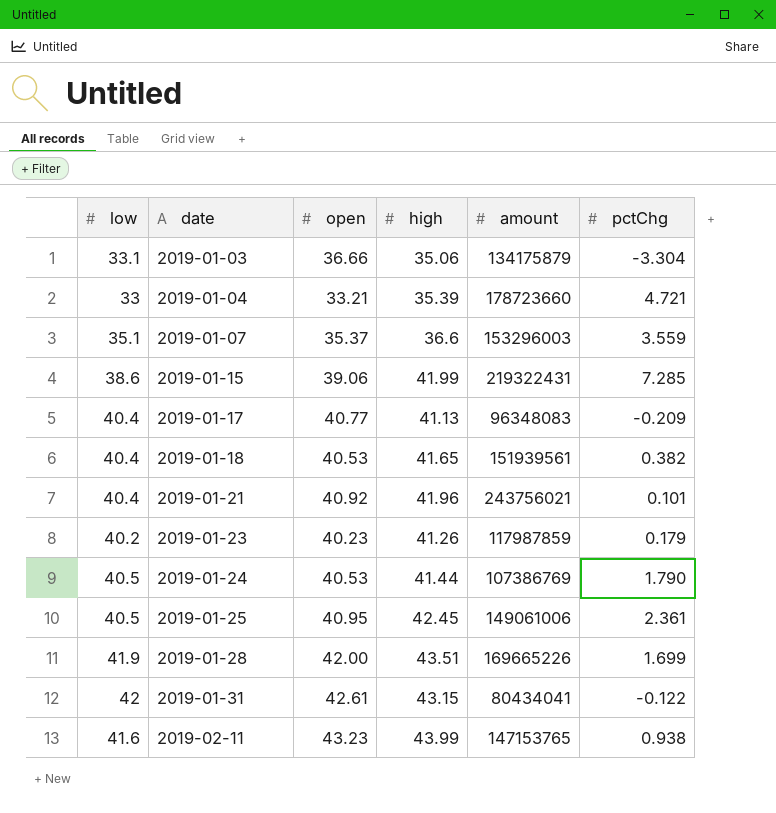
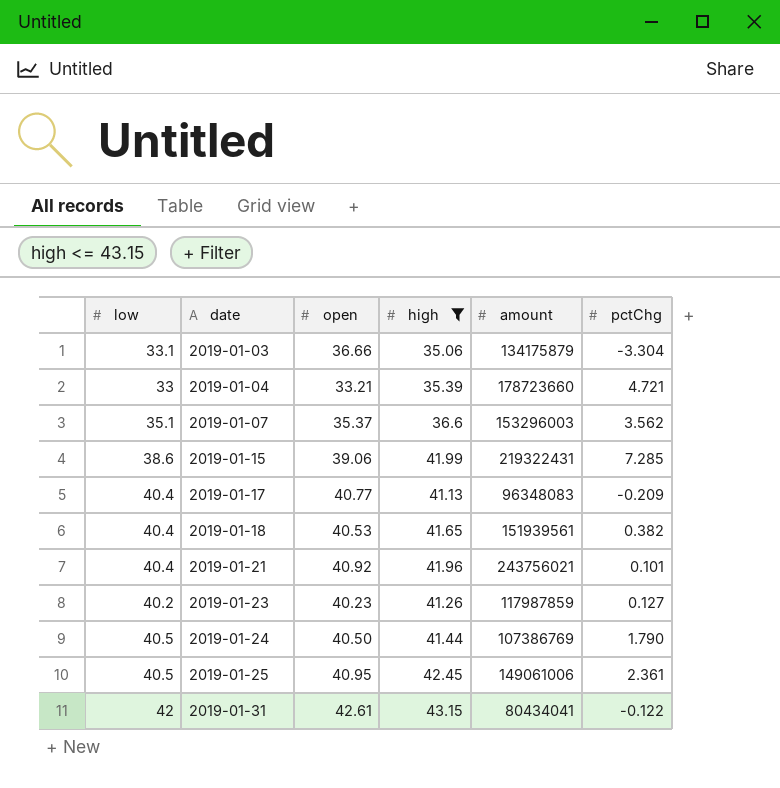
filter: none -> high <= 43.15
2019-01-07 | pctChg: 3.559 -> 3.562
2019-01-23 | pctChg: 0.179 -> 0.127
2019-01-24 | open: 40.53 -> 40.50

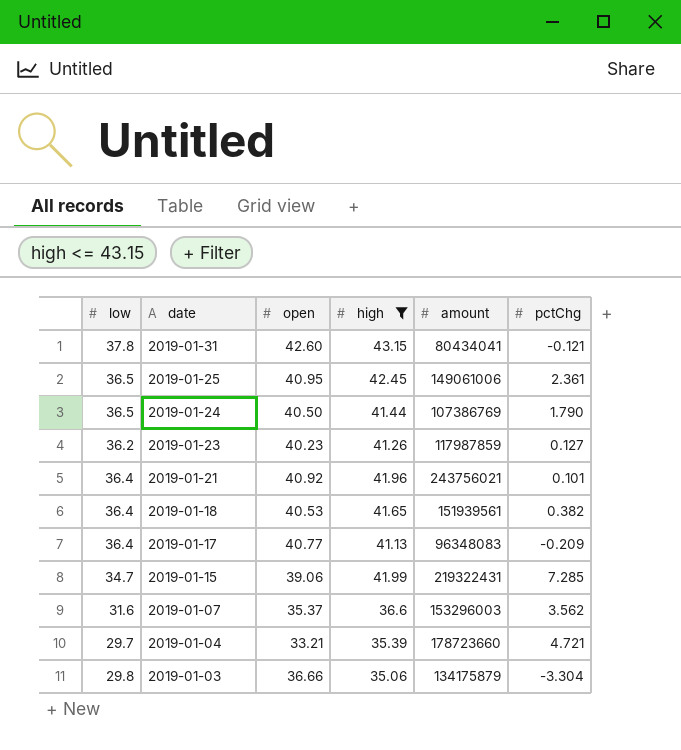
row order: date ascending -> date descending
2019-01-31 | low: 42 -> 37.8
2019-01-31 | open: 42.61 -> 42.60
2019-01-31 | pctChg: -0.122 -> -0.121
2019-01-25 | low: 40.5 -> 36.5
2019-01-24 | low: 40.5 -> 36.5
2019-01-23 | low: 40.2 -> 36.2
2019-01-21 | low: 40.4 -> 36.4
2019-01-18 | low: 40.4 -> 36.4
2019-01-17 | low: 40.4 -> 36.4
2019-01-15 | low: 38.6 -> 34.7
2019-01-07 | low: 35.1 -> 31.6
2019-01-04 | low: 33 -> 29.7
2019-01-03 | low: 33.1 -> 29.8

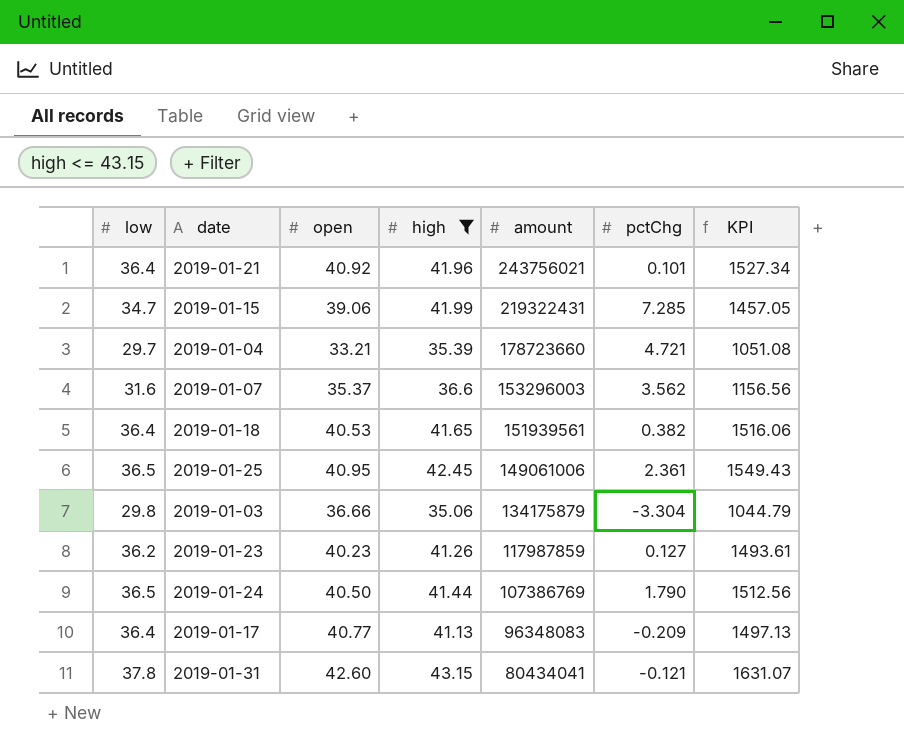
row order: date descending -> amount descending
column KPI | formula: none -> [low] * [high]

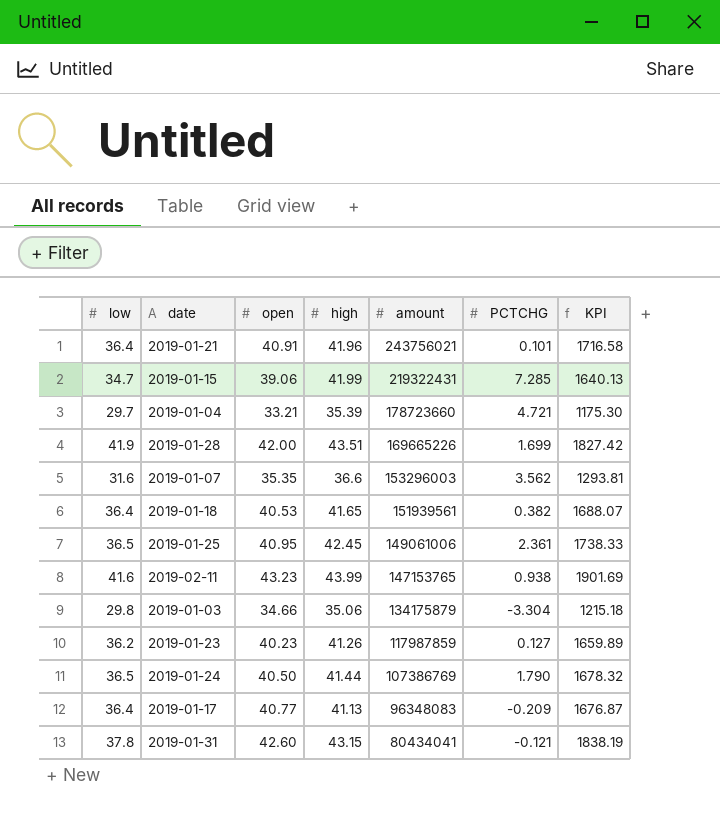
filter: high <= 43.15 -> none
column name: pctChg -> PCTCHG
column KPI | formula: [low] * [high] -> [open] * [high]
2019-01-21 | open: 40.92 -> 40.91
2019-01-07 | open: 35.37 -> 35.35
2019-01-03 | open: 36.66 -> 34.66

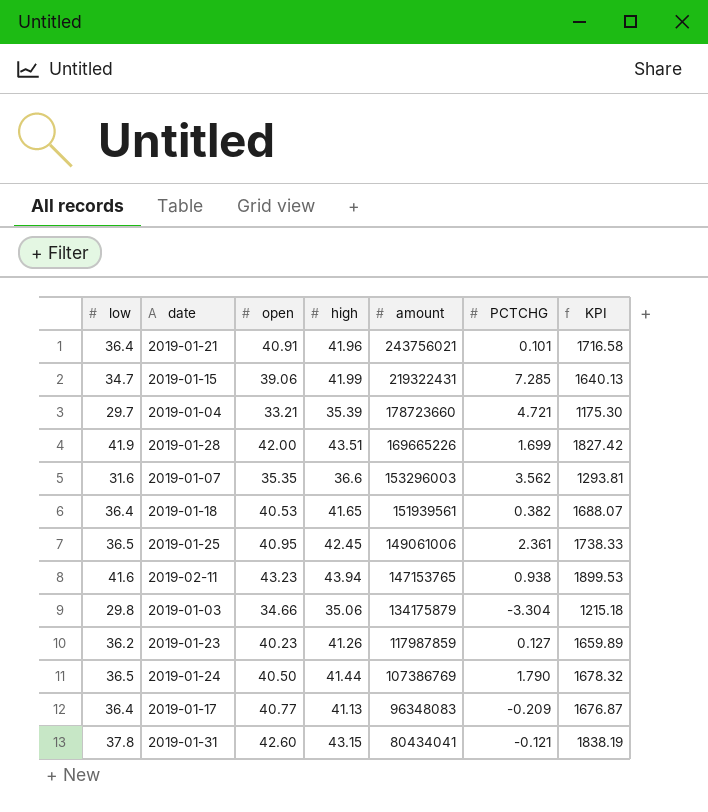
2019-02-11 | high: 43.99 -> 43.94
2019-02-11 | KPI: 1901.69 -> 1899.53

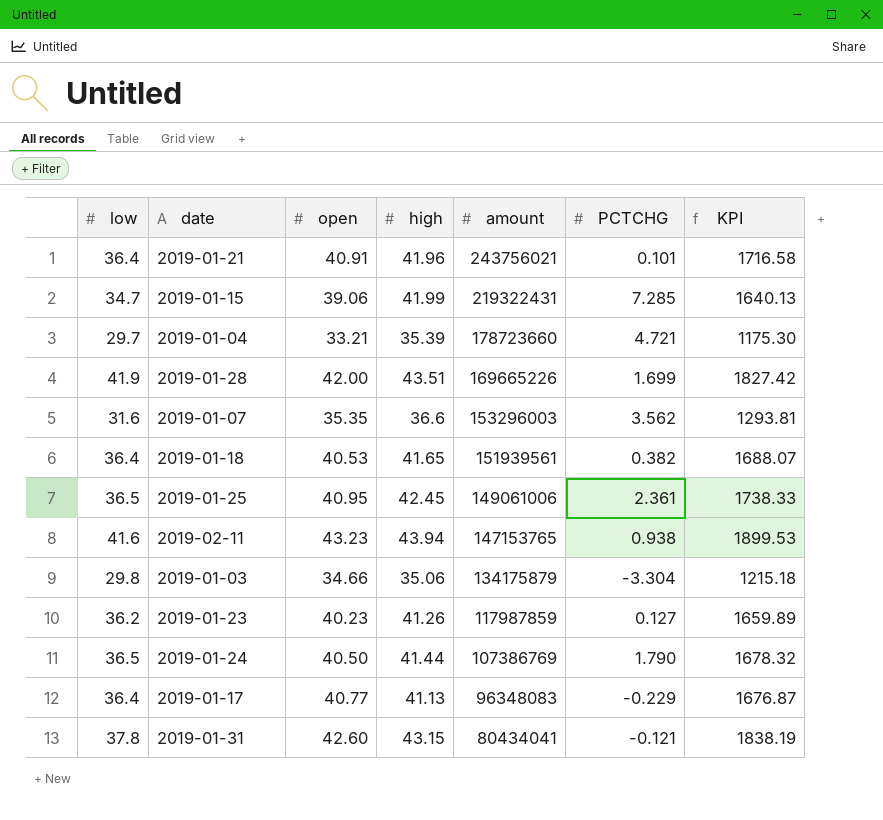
2019-01-17 | PCTCHG: -0.209 -> -0.229

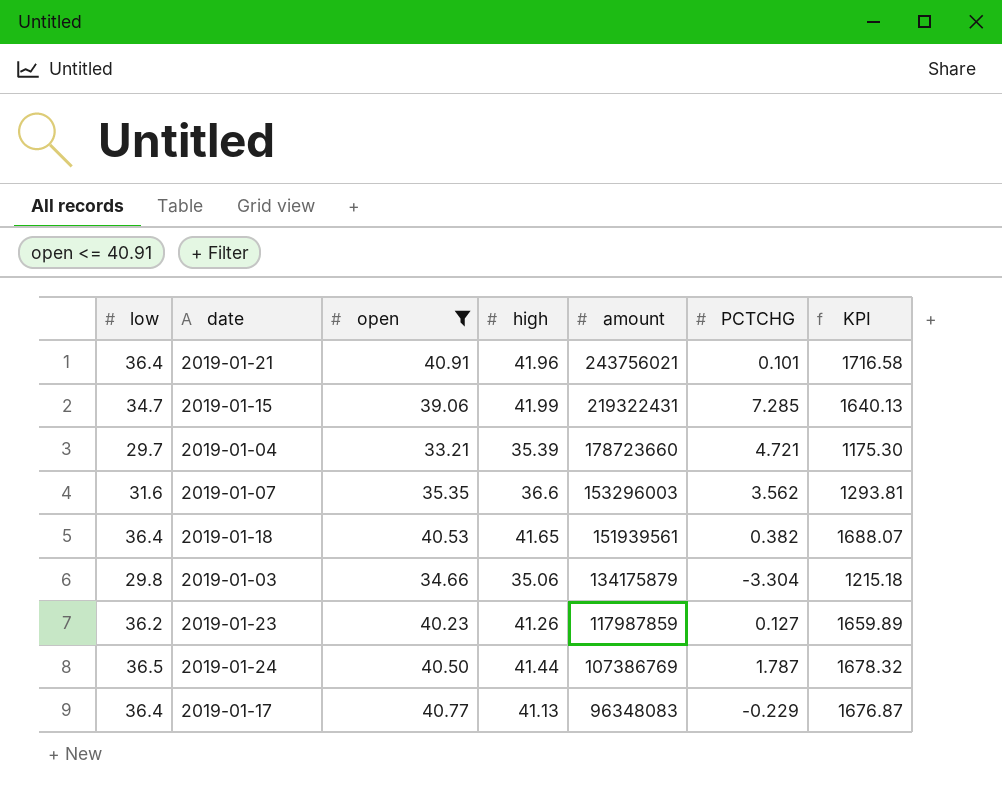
filter: none -> open <= 40.91
2019-01-24 | PCTCHG: 1.790 -> 1.787

